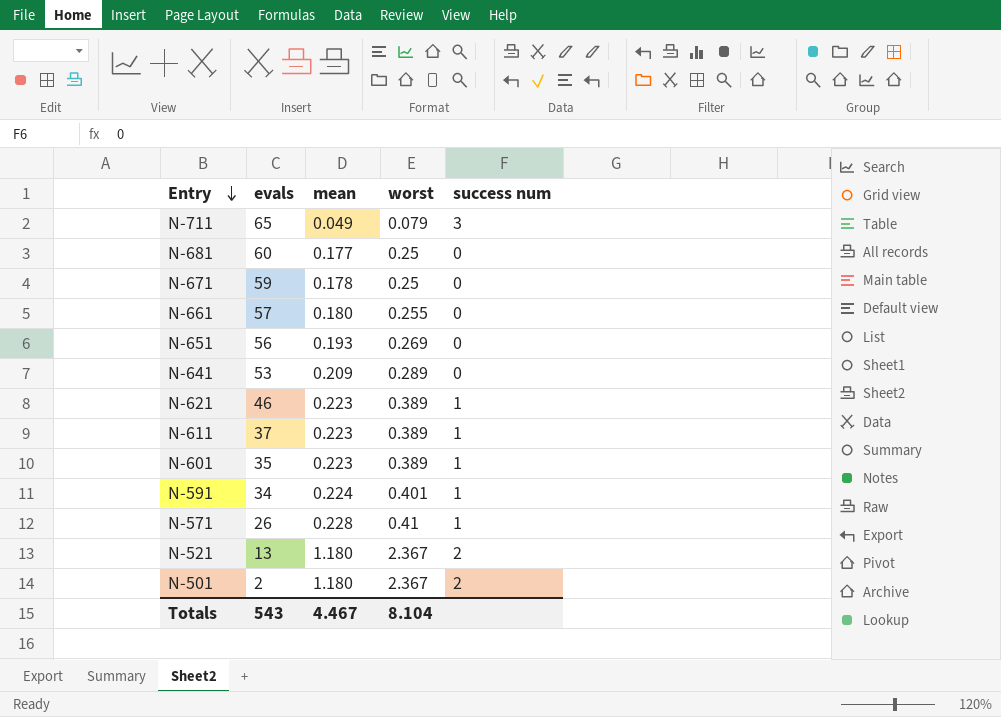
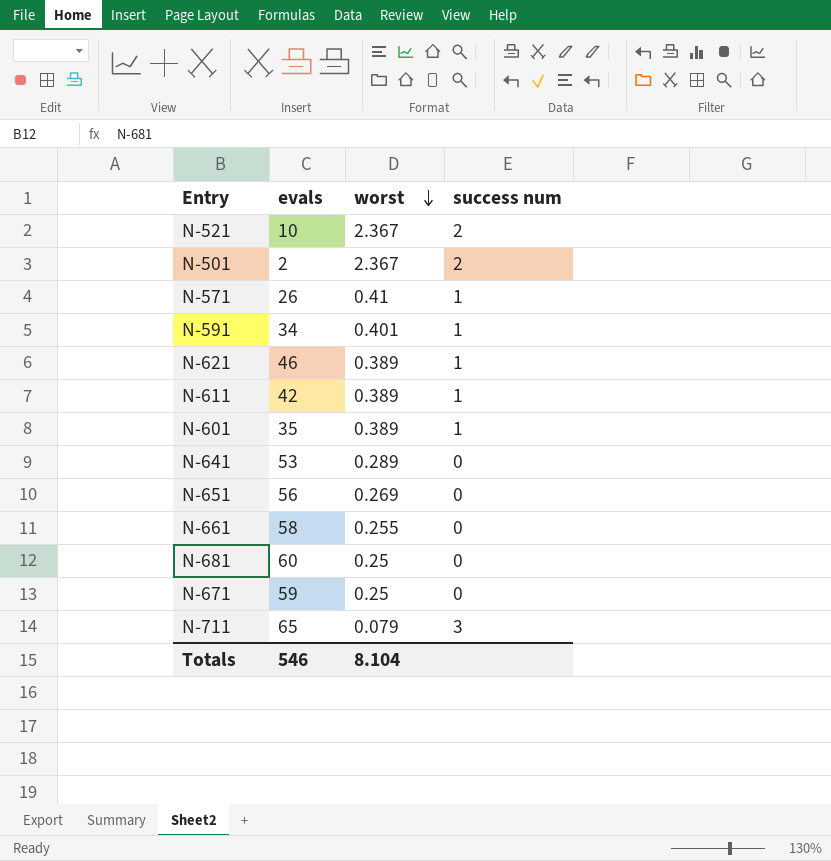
row order: Entry descending -> worst descending
column mean | position: 3 -> none
N-521 | evals: 13 -> 10
N-611 | evals: 37 -> 42
N-661 | evals: 57 -> 58
Totals | evals: 543 -> 546

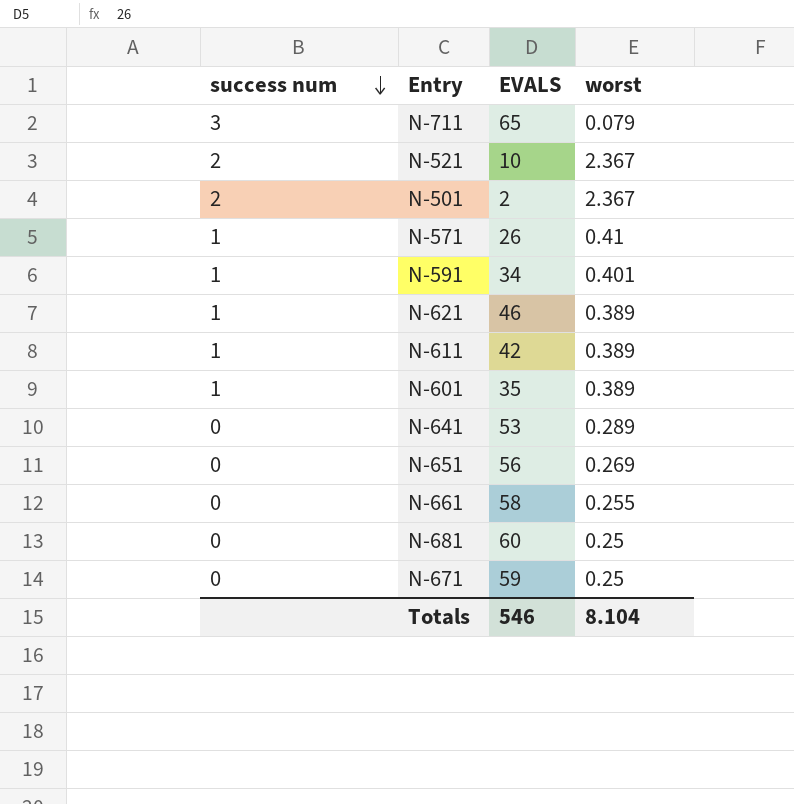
row order: worst descending -> success num descending
column success num | position: 4 -> 1
column name: evals -> EVALS

